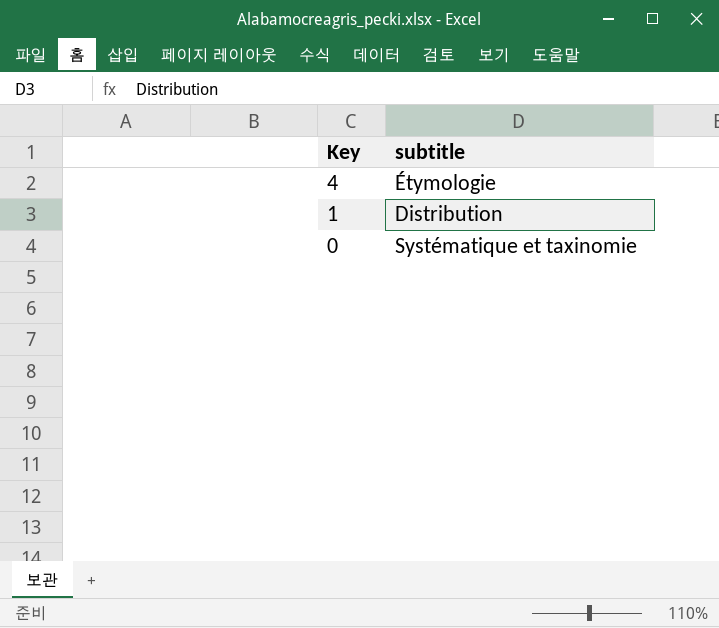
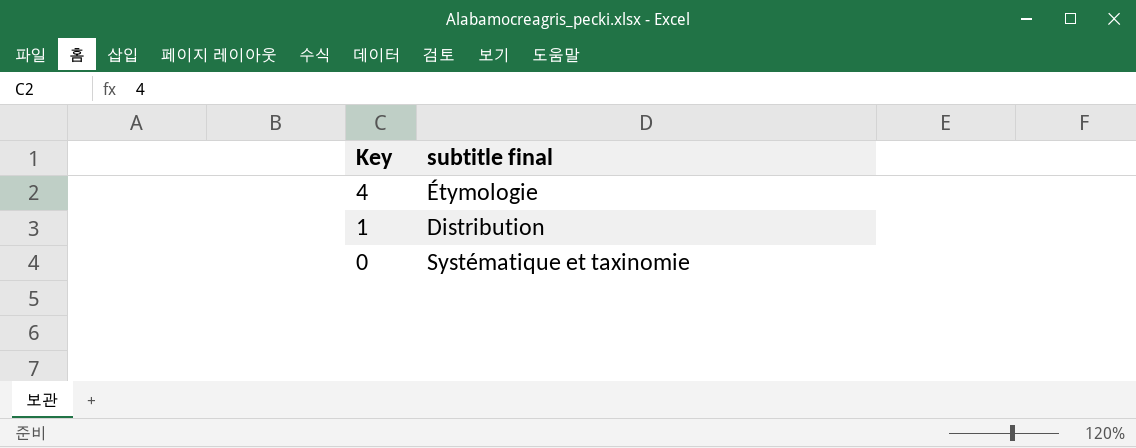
column name: subtitle -> subtitle final

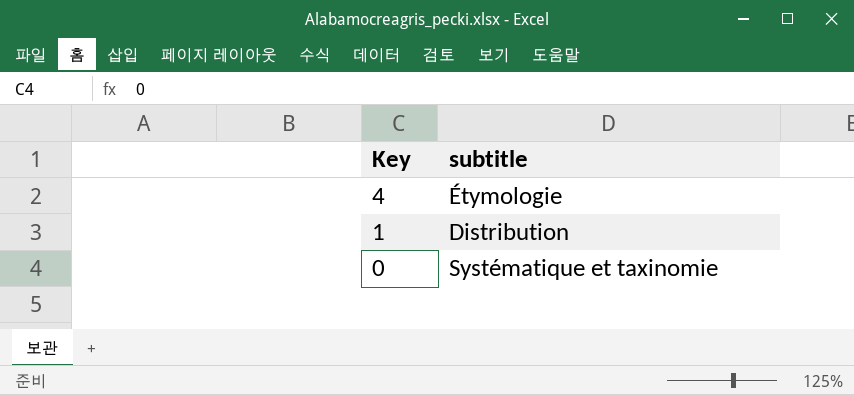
column name: subtitle final -> subtitle

